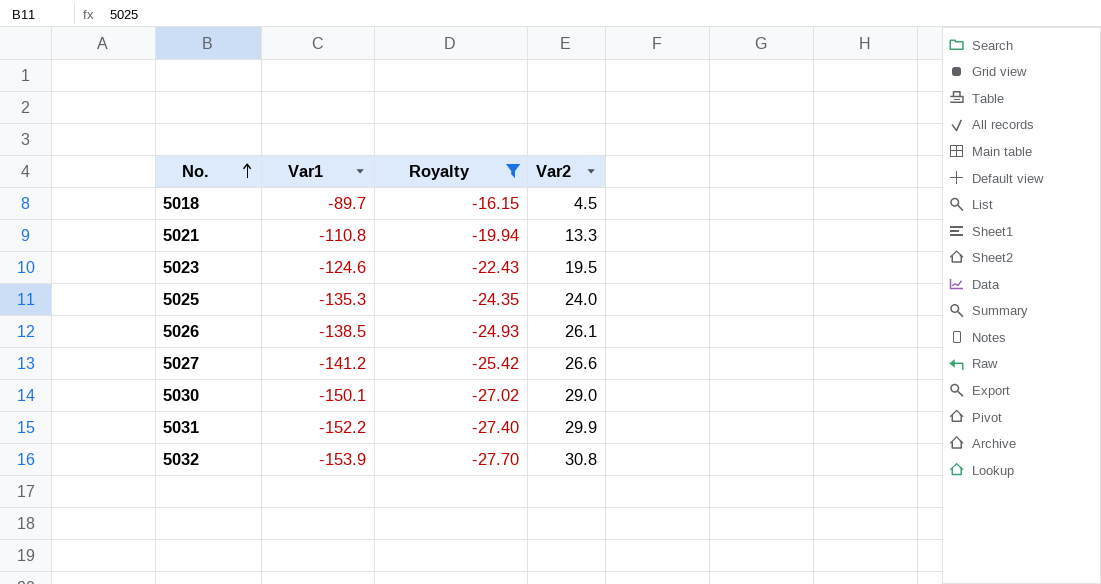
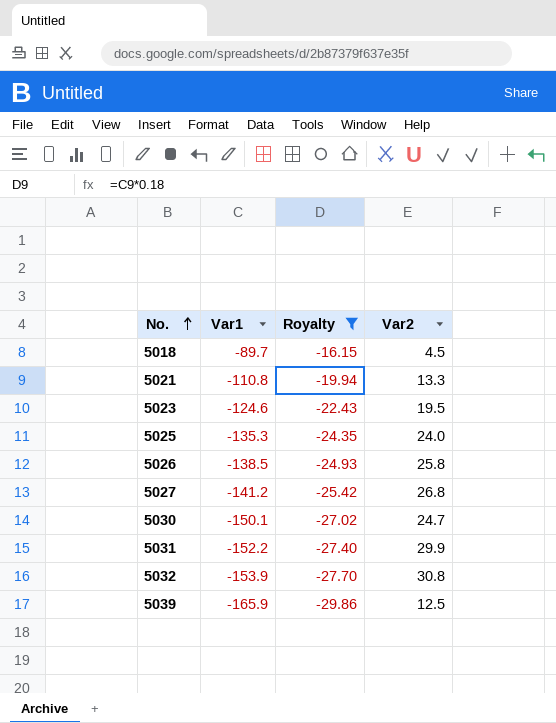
5026 | Var2: 26.1 -> 25.8
5027 | Var2: 26.6 -> 26.8
5030 | Var2: 29.0 -> 24.7
row 5039: none -> -165.9 | -29.86 | 12.5

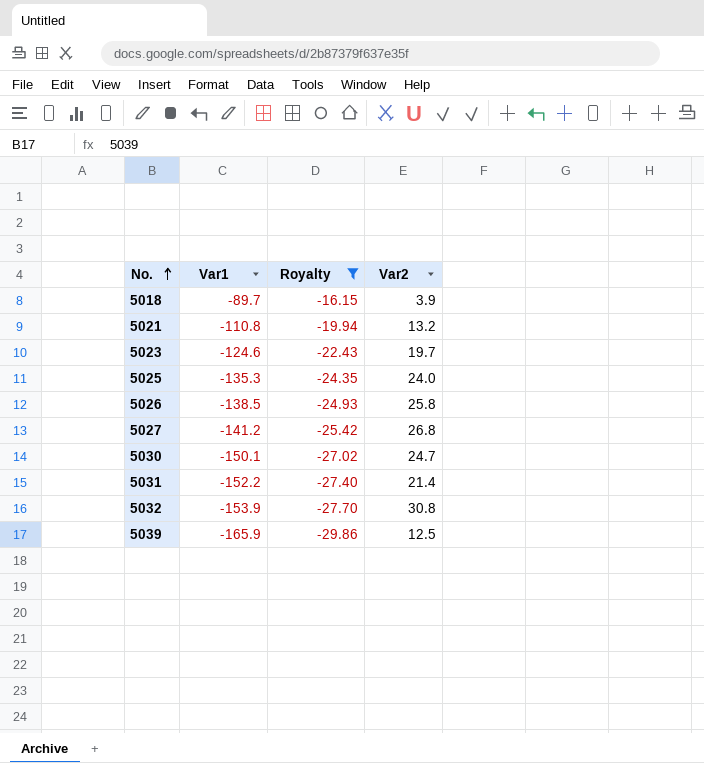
5018 | Var2: 4.5 -> 3.9
5021 | Var2: 13.3 -> 13.2
5023 | Var2: 19.5 -> 19.7
5031 | Var2: 29.9 -> 21.4

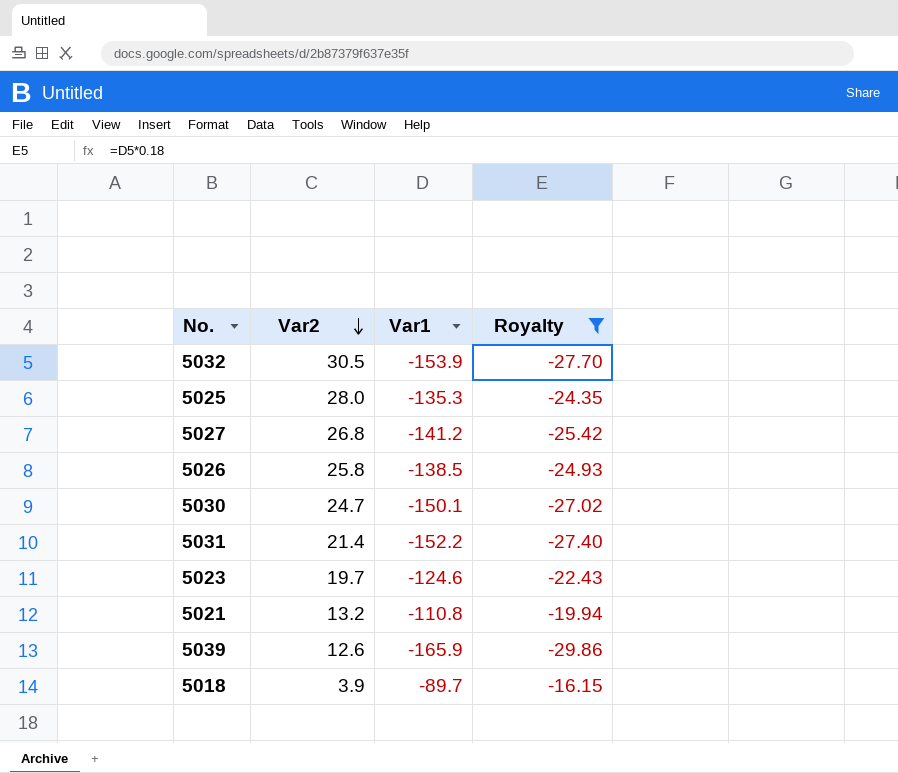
row order: No. ascending -> Var2 descending
column Var2 | position: 4 -> 2
5032 | Var2: 30.8 -> 30.5
5025 | Var2: 24.0 -> 28.0
5039 | Var2: 12.5 -> 12.6

